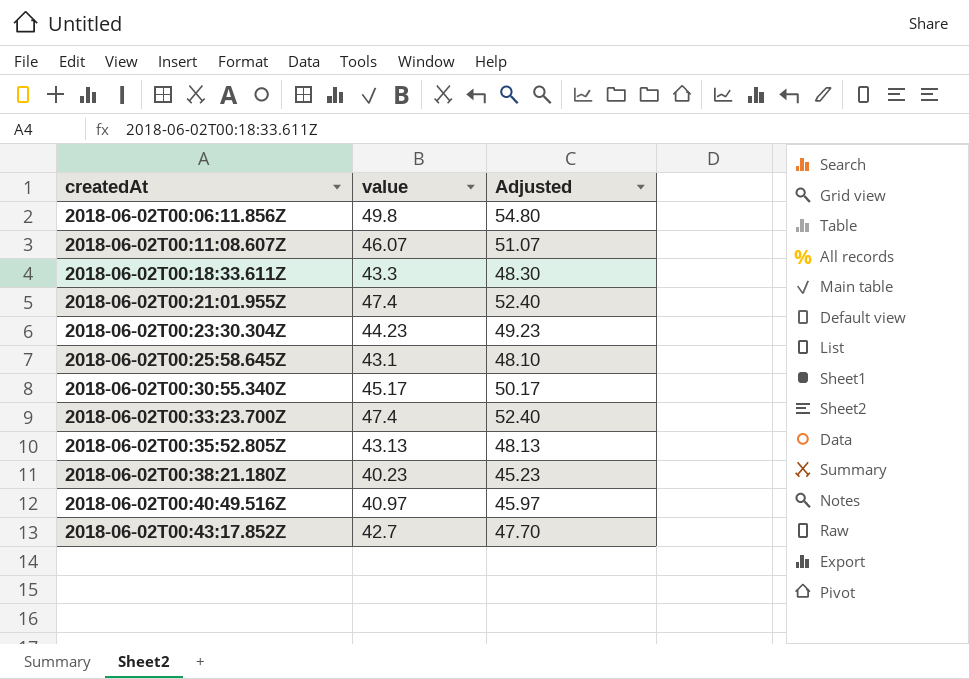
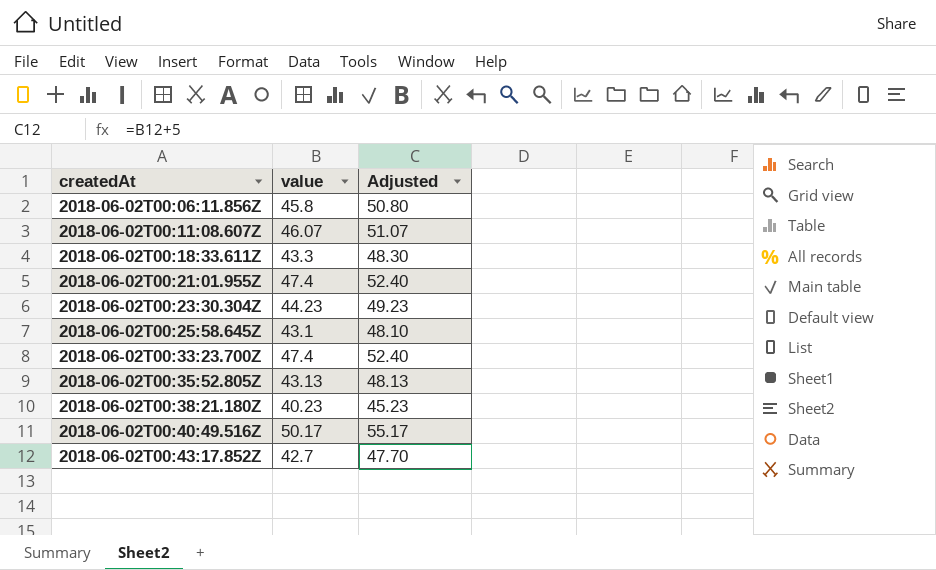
row 2018-06-02T00:30:55.340Z: 45.17 | 50.17 -> none
2018-06-02T00:06:11.856Z | value: 49.8 -> 45.8
2018-06-02T00:06:11.856Z | Adjusted: 54.80 -> 50.80
2018-06-02T00:40:49.516Z | value: 40.97 -> 50.17
2018-06-02T00:40:49.516Z | Adjusted: 45.97 -> 55.17

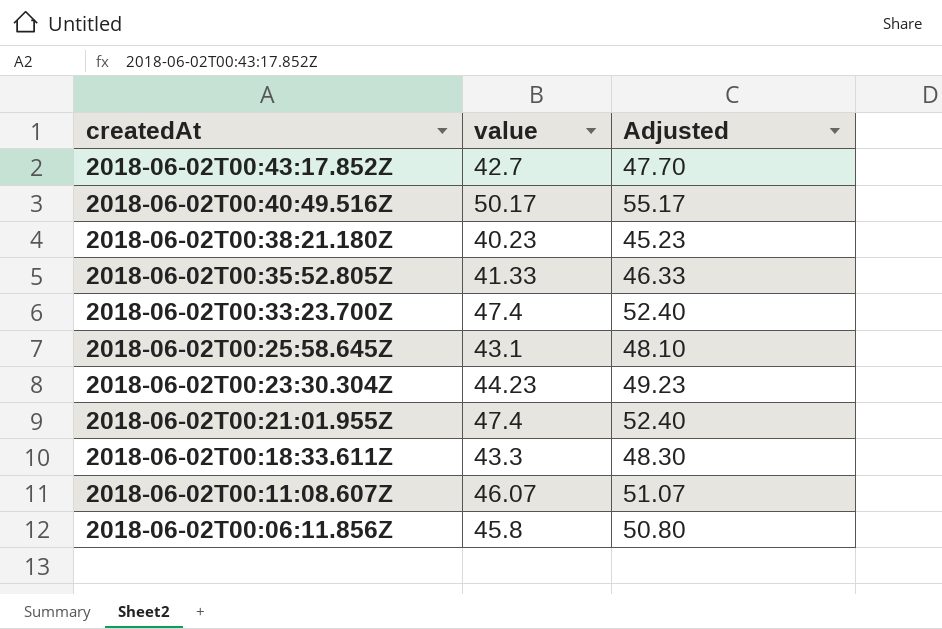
row order: createdAt ascending -> createdAt descending
2018-06-02T00:35:52.805Z | value: 43.13 -> 41.33
2018-06-02T00:35:52.805Z | Adjusted: 48.13 -> 46.33

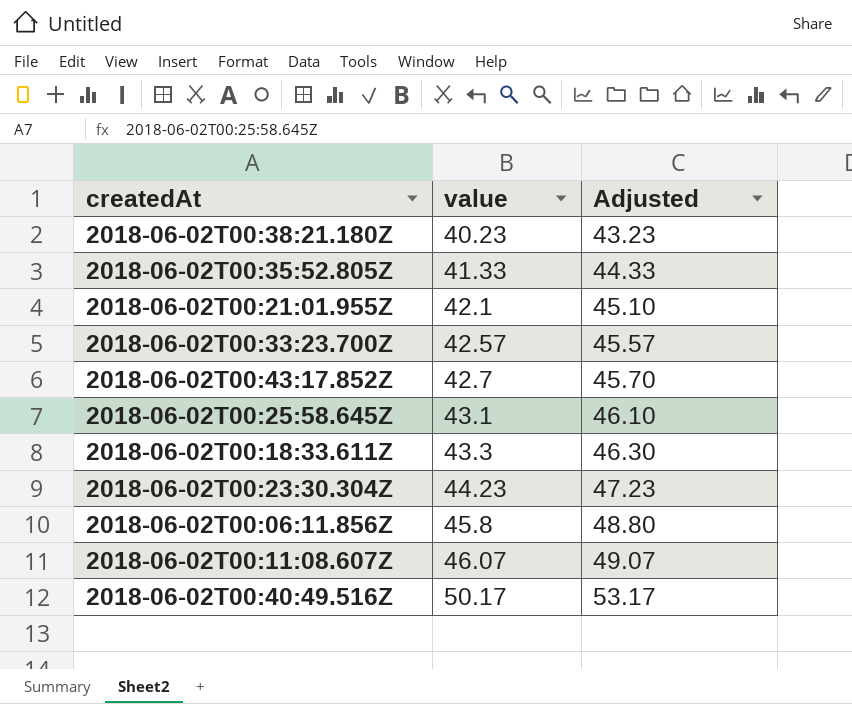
row order: createdAt descending -> value ascending
column Adjusted | formula: [value] + 5 -> [value] + 3
2018-06-02T00:21:01.955Z | value: 47.4 -> 42.1
2018-06-02T00:33:23.700Z | value: 47.4 -> 42.57

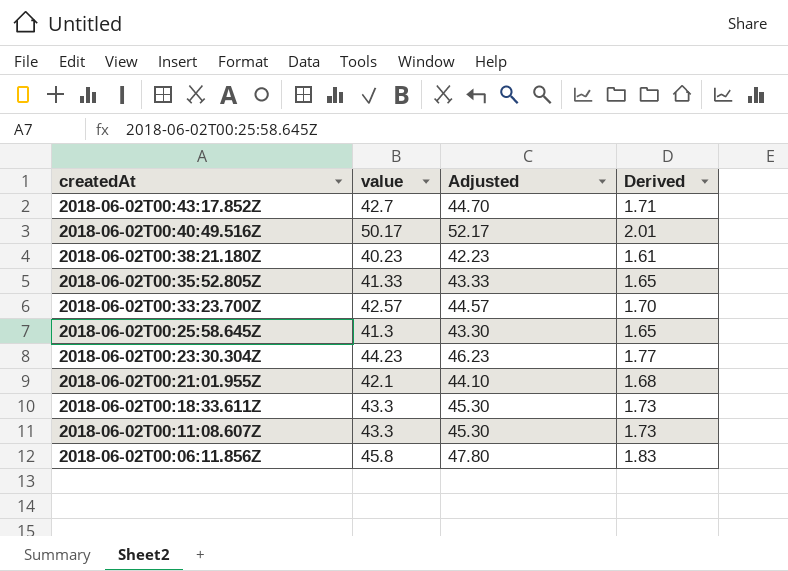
row order: value ascending -> createdAt descending
column Adjusted | formula: [value] + 3 -> [value] + 2
column Derived | formula: none -> [value] * 0.04
2018-06-02T00:25:58.645Z | value: 43.1 -> 41.3
2018-06-02T00:11:08.607Z | value: 46.07 -> 43.3

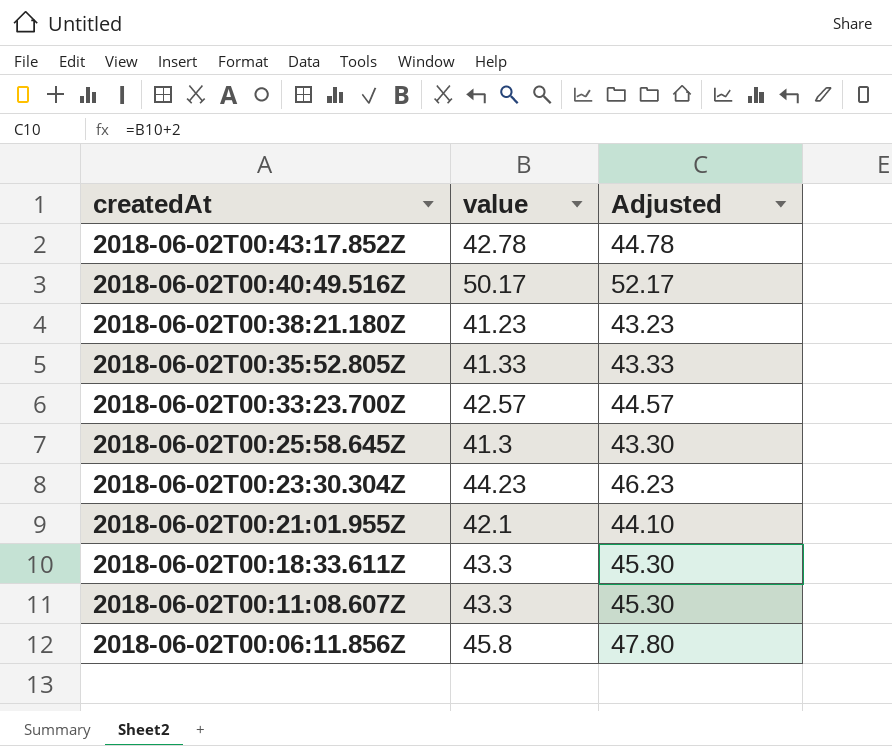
column Derived | formula: [value] * 0.04 -> none
2018-06-02T00:43:17.852Z | value: 42.7 -> 42.78
2018-06-02T00:43:17.852Z | Adjusted: 44.70 -> 44.78
2018-06-02T00:38:21.180Z | value: 40.23 -> 41.23
2018-06-02T00:38:21.180Z | Adjusted: 42.23 -> 43.23

